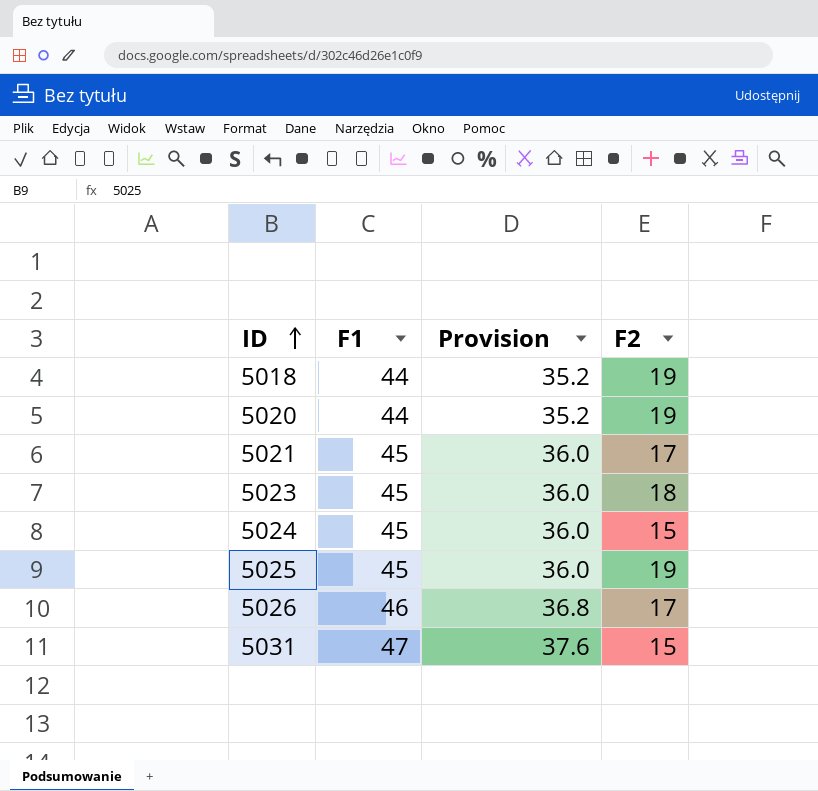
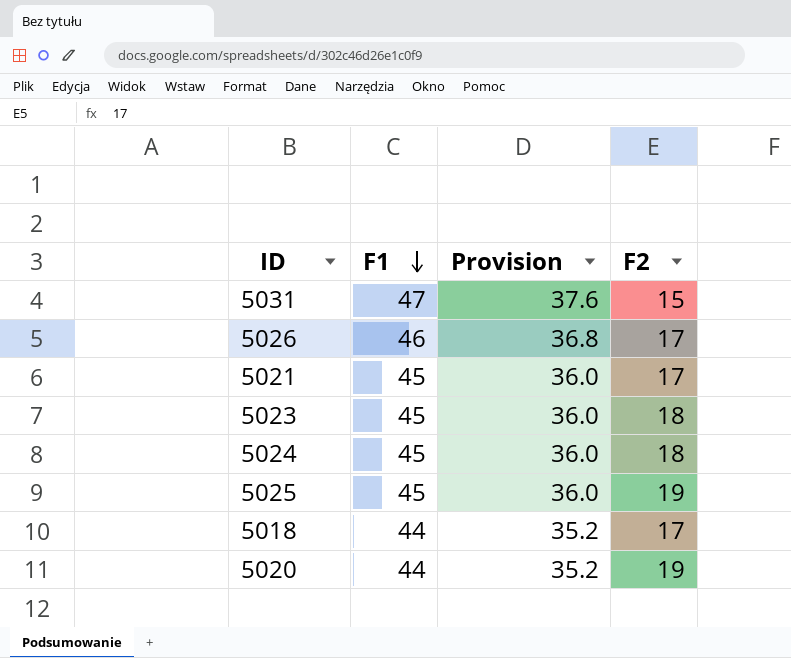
row order: ID ascending -> F1 descending
5024 | F2: 15 -> 18
5018 | F2: 19 -> 17

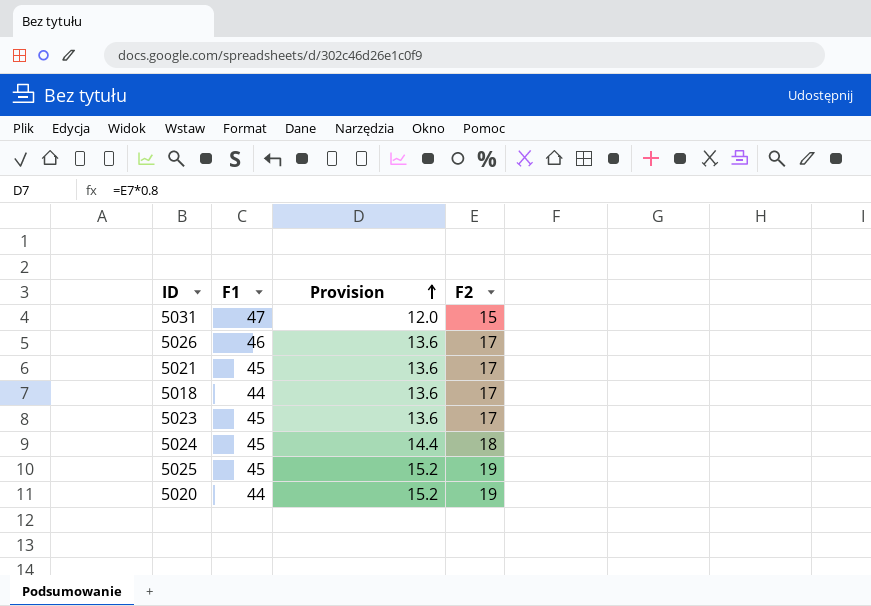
row order: F1 descending -> Provision ascending
column Provision | formula: [F1] * 0.8 -> [F2] * 0.8
5023 | F2: 18 -> 17

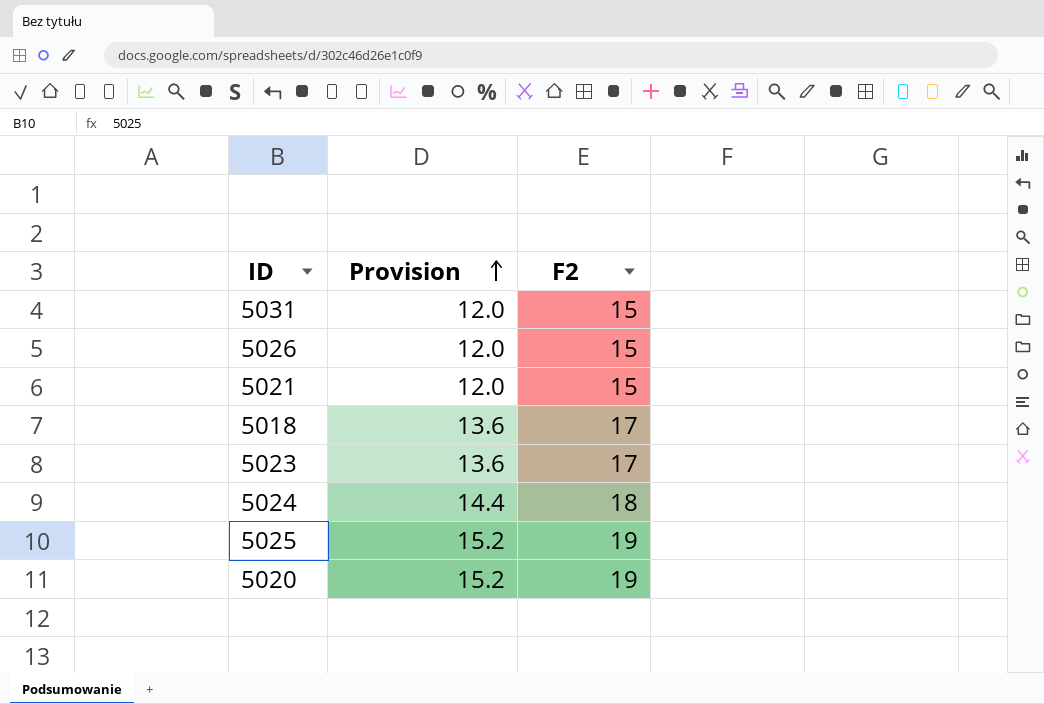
column F1 | position: 2 -> none
5026 | Provision: 13.6 -> 12.0
5026 | F2: 17 -> 15
5021 | Provision: 13.6 -> 12.0
5021 | F2: 17 -> 15

